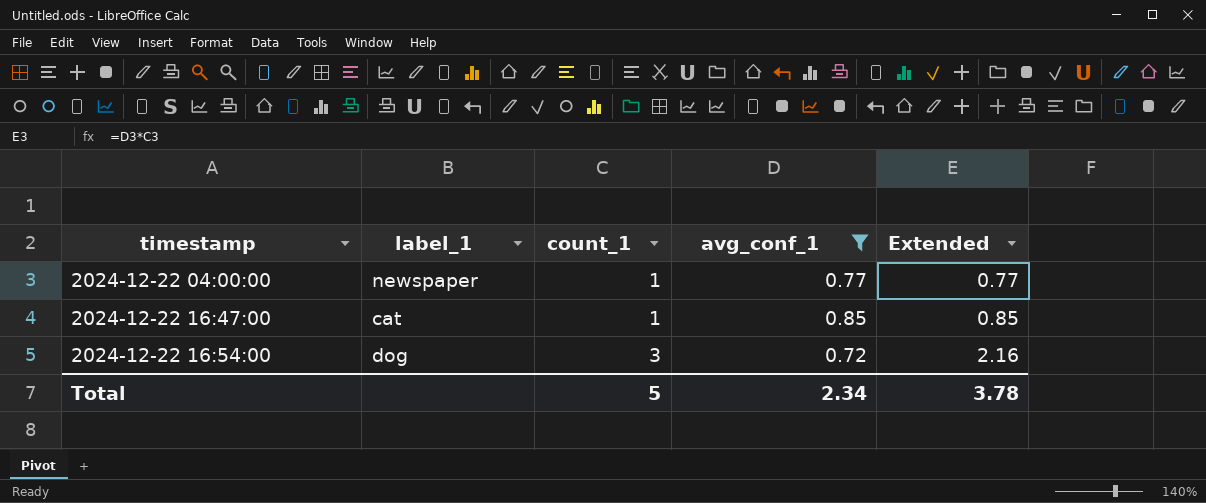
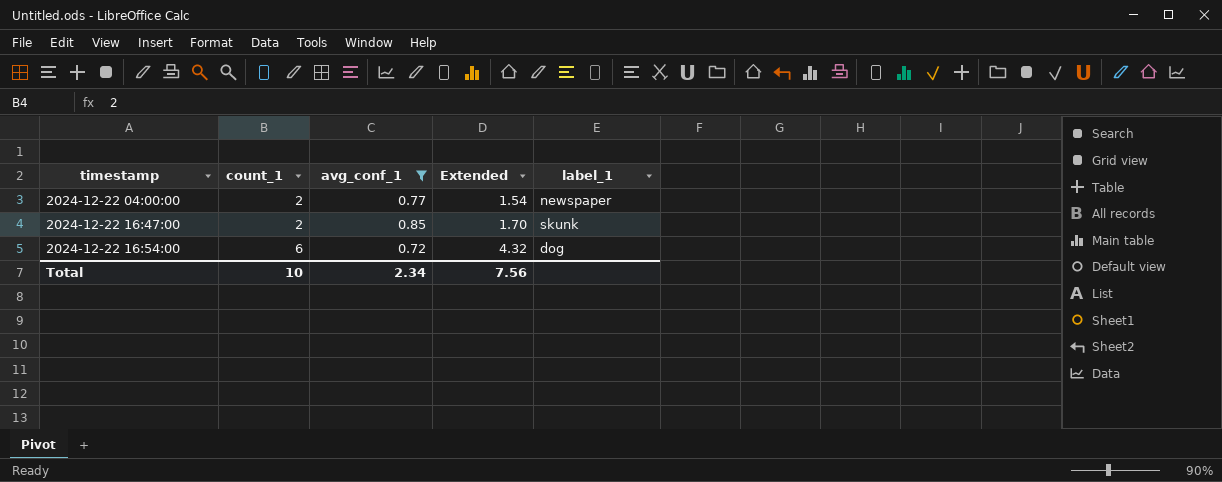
column label_1 | position: 2 -> 5
2024-12-22 04:00:00 | count_1: 1 -> 2
2024-12-22 04:00:00 | Extended: 0.77 -> 1.54
2024-12-22 16:47:00 | count_1: 1 -> 2
2024-12-22 16:47:00 | Extended: 0.85 -> 1.70
2024-12-22 16:47:00 | label_1: cat -> skunk
2024-12-22 16:54:00 | count_1: 3 -> 6
2024-12-22 16:54:00 | Extended: 2.16 -> 4.32
Total | count_1: 5 -> 10
Total | Extended: 3.78 -> 7.56

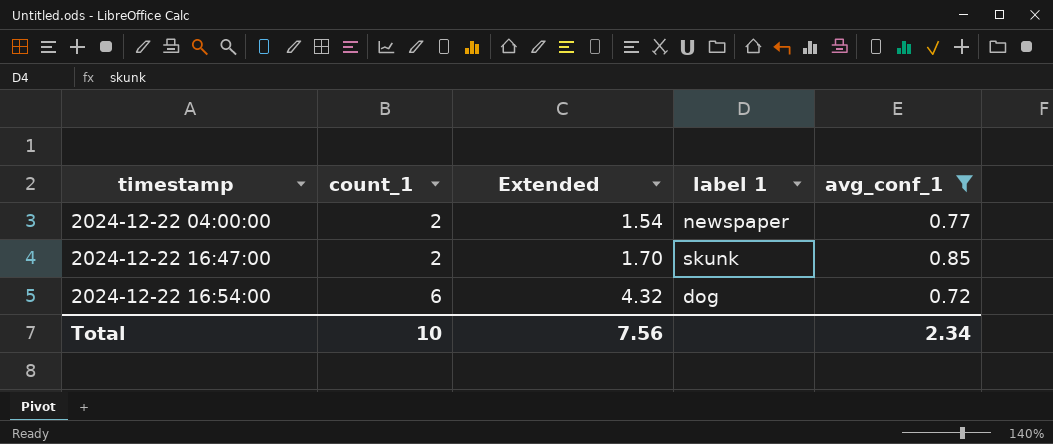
column name: label_1 -> label 1
column avg_conf_1 | position: 3 -> 5

